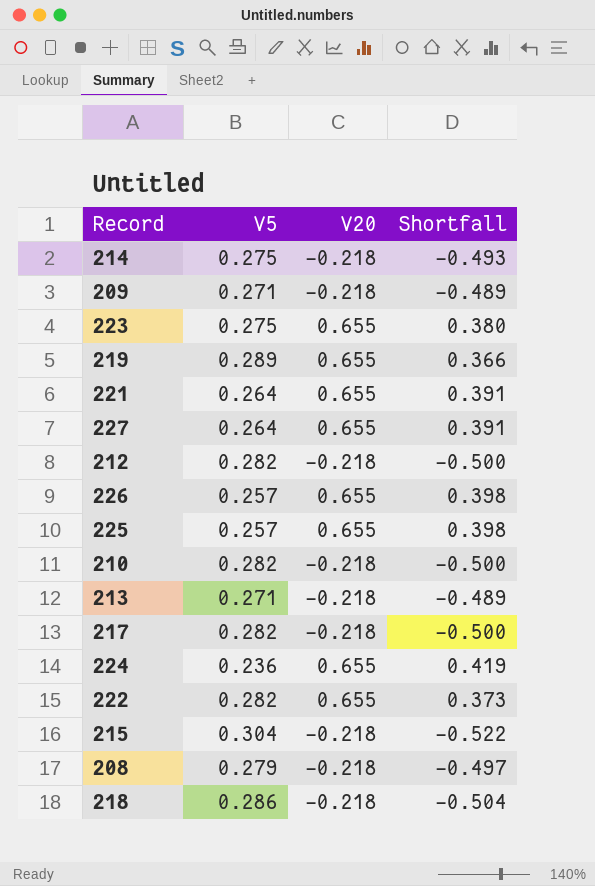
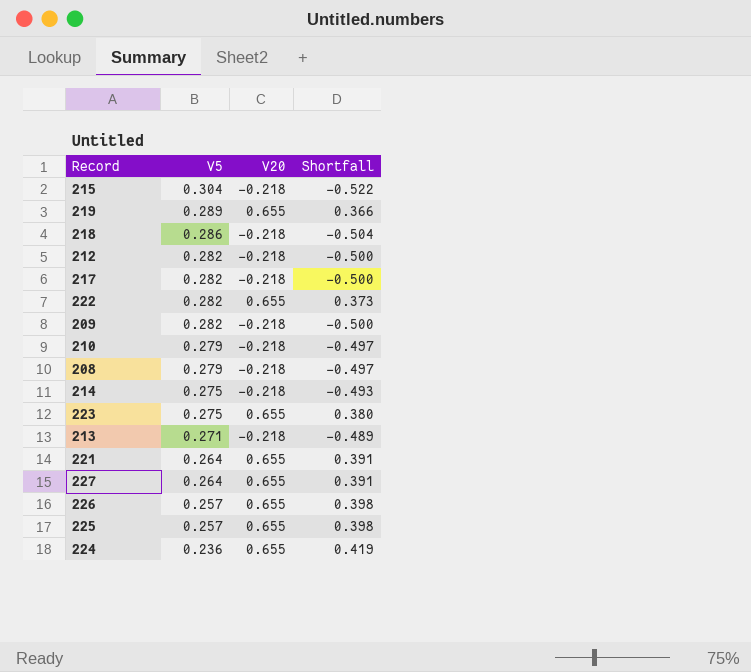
row order: none -> V5 descending
209 | V5: 0.271 -> 0.282
209 | Shortfall: -0.489 -> -0.500
210 | V5: 0.282 -> 0.279
210 | Shortfall: -0.500 -> -0.497

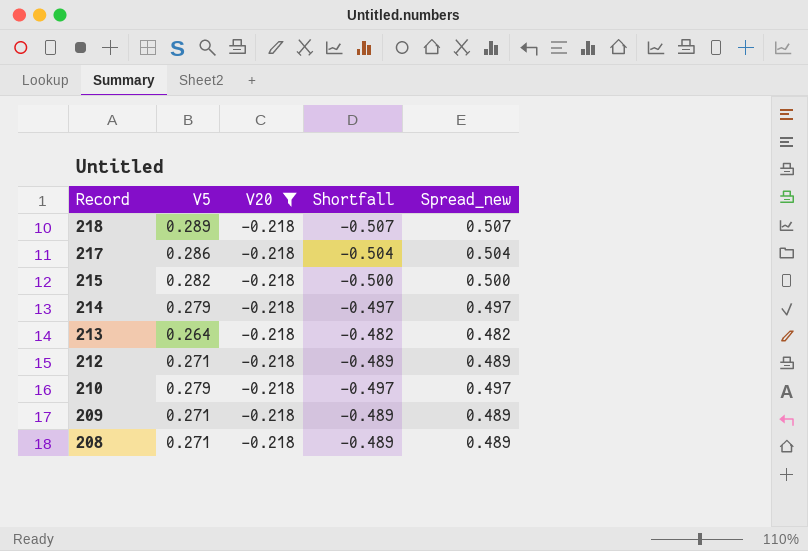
filter: none -> V20 = -0.218
row order: V5 descending -> Record descending
column Spread_new | formula: none -> [V5] - [V20]
218 | V5: 0.286 -> 0.289
218 | Shortfall: -0.504 -> -0.507
217 | V5: 0.282 -> 0.286
217 | Shortfall: -0.500 -> -0.504
215 | V5: 0.304 -> 0.282
215 | Shortfall: -0.522 -> -0.500
214 | V5: 0.275 -> 0.279
214 | Shortfall: -0.493 -> -0.497
213 | V5: 0.271 -> 0.264
213 | Shortfall: -0.489 -> -0.482
212 | V5: 0.282 -> 0.271
212 | Shortfall: -0.500 -> -0.489
209 | V5: 0.282 -> 0.271
209 | Shortfall: -0.500 -> -0.489
208 | V5: 0.279 -> 0.271
208 | Shortfall: -0.497 -> -0.489

